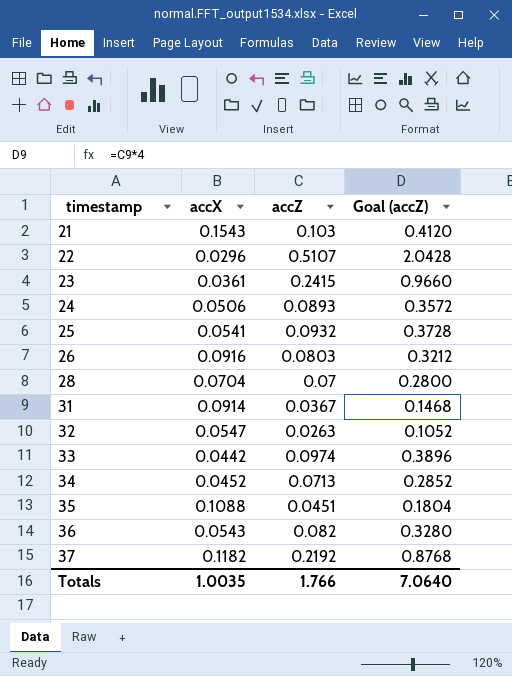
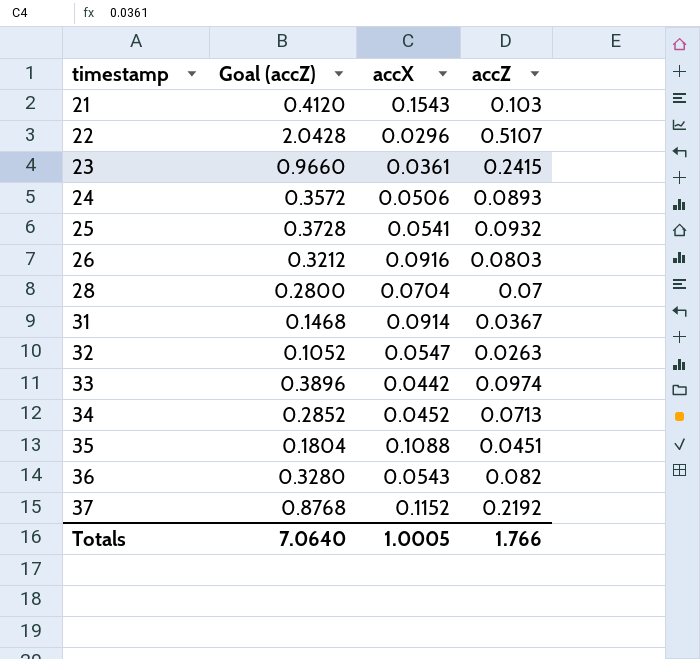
column Goal (accZ) | position: 4 -> 2
37 | accX: 0.1182 -> 0.1152
Totals | accX: 1.0035 -> 1.0005

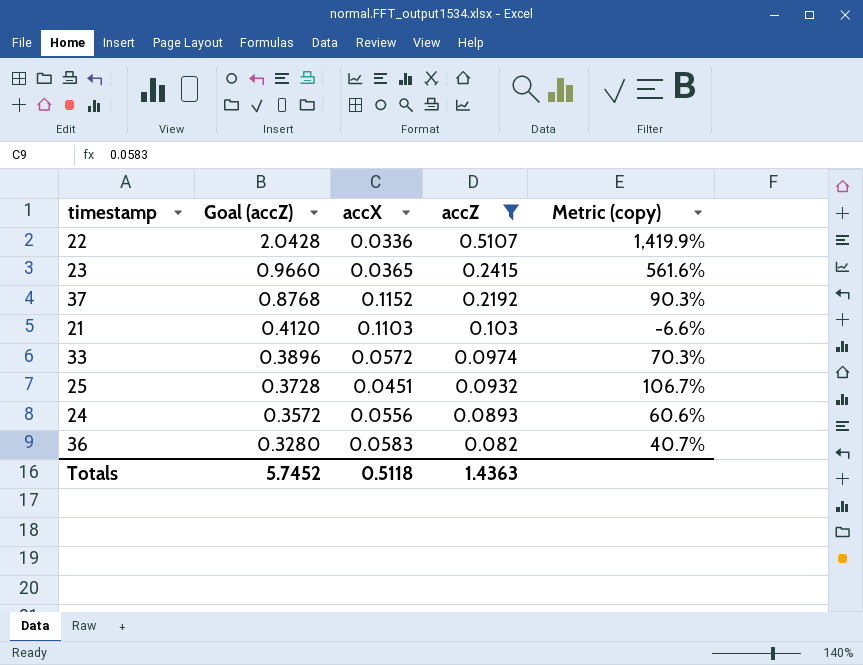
filter: none -> accZ >= 0.082
row order: timestamp ascending -> Goal (accZ) descending
column Metric (copy) | formula: none -> ([accZ] - [accX]) / [accX]
22 | accX: 0.0296 -> 0.0336
23 | accX: 0.0361 -> 0.0365
21 | accX: 0.1543 -> 0.1103
33 | accX: 0.0442 -> 0.0572
25 | accX: 0.0541 -> 0.0451
24 | accX: 0.0506 -> 0.0556
36 | accX: 0.0543 -> 0.0583
Totals | Goal (accZ): 7.0640 -> 5.7452
Totals | accX: 1.0005 -> 0.5118
Totals | accZ: 1.766 -> 1.4363

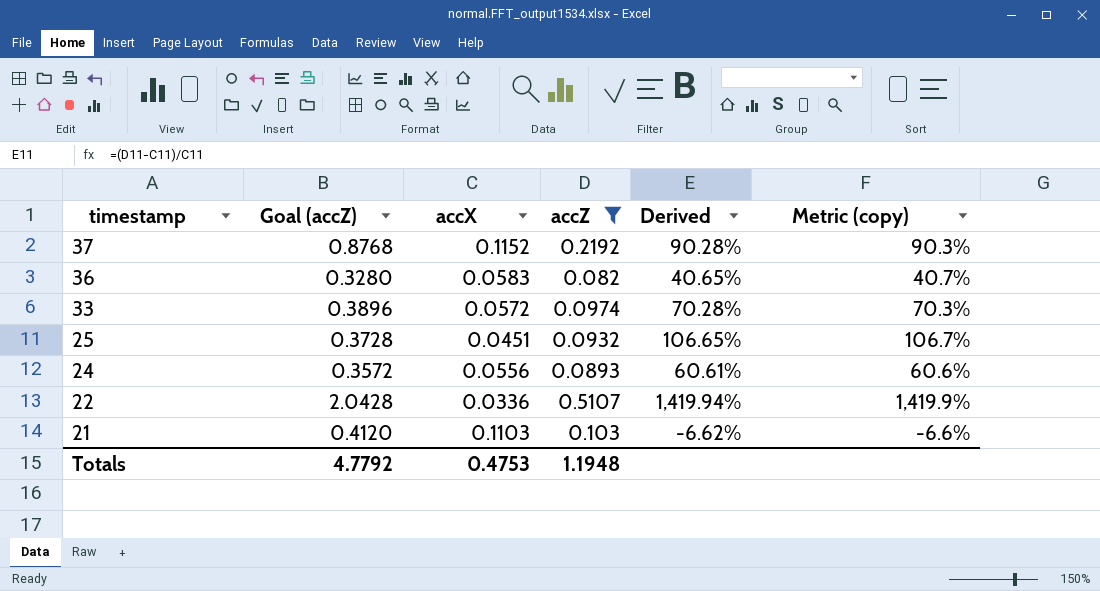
row order: Goal (accZ) descending -> timestamp descending
column Derived | formula: none -> ([accZ] - [accX]) / [accX]
row 23: 0.9660 | 0.0365 | 0.2415 | 561.6% -> none
Totals | Goal (accZ): 5.7452 -> 4.7792
Totals | accX: 0.5118 -> 0.4753
Totals | accZ: 1.4363 -> 1.1948

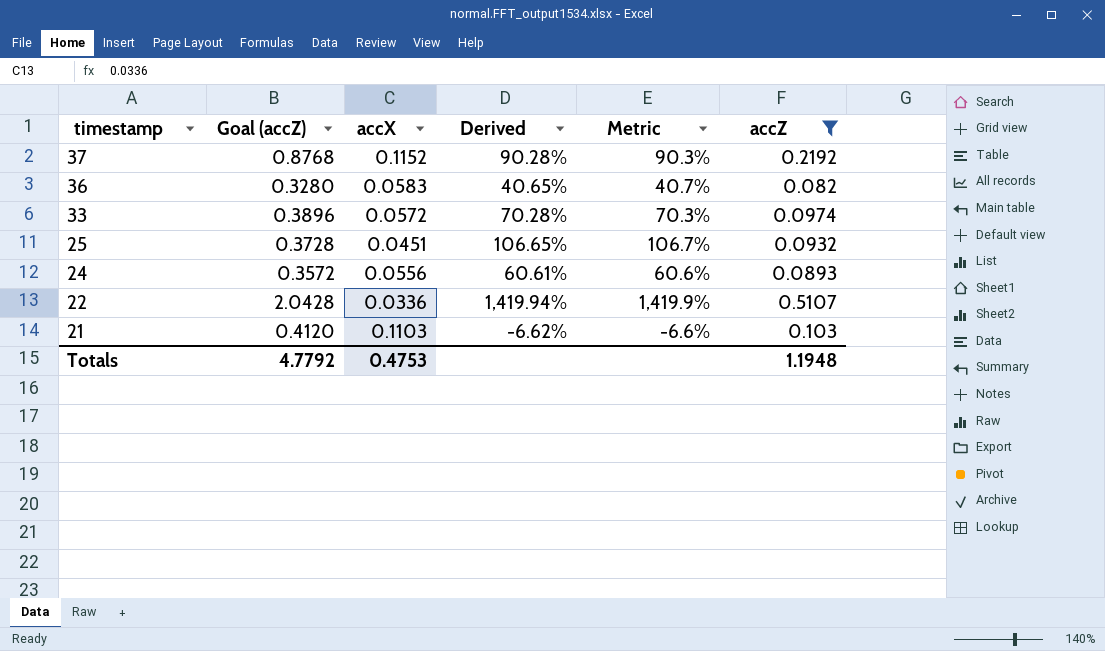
column name: Metric (copy) -> Metric
column accZ | position: 4 -> 6

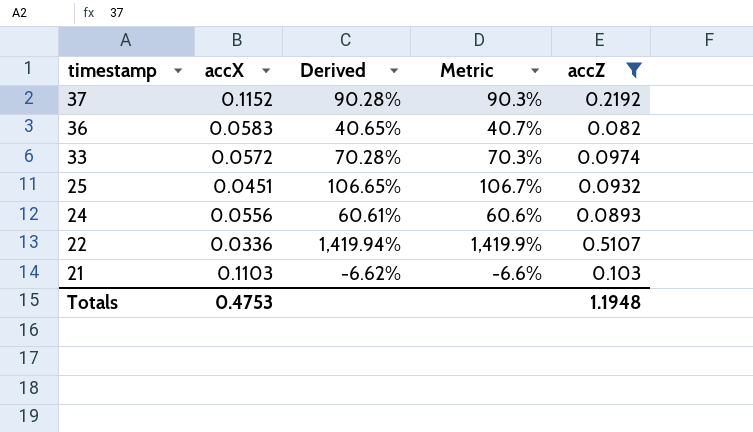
column Goal (accZ) | formula: [accZ] * 4 -> none

